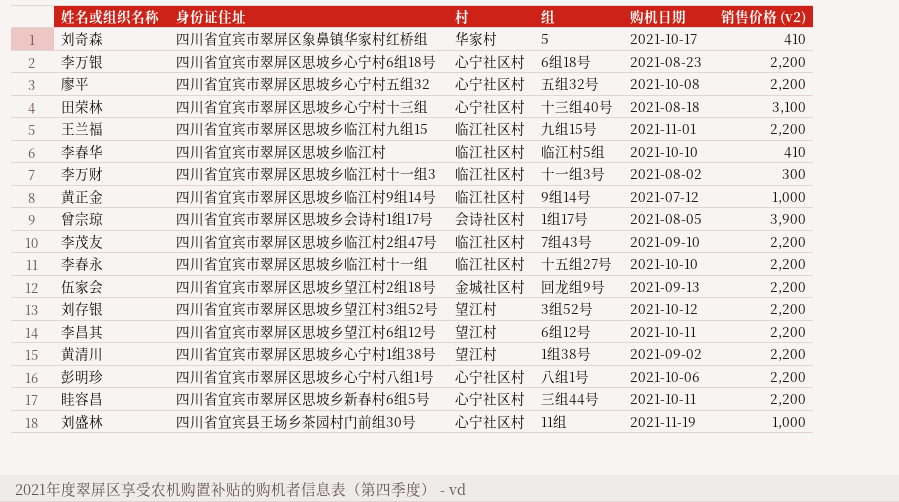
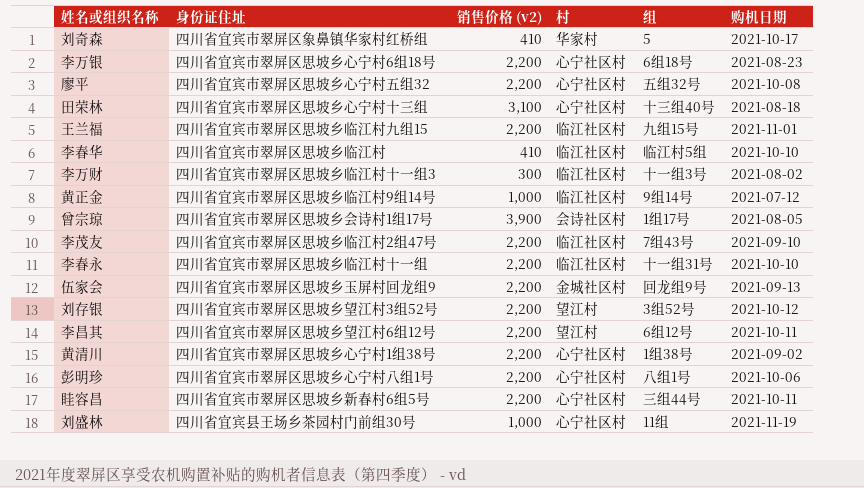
column 销售价格 (v2) | position: 6 -> 3
李春永 | 组: 十五组27号 -> 十一组31号
伍家会 | 身份证住址: 四川省宜宾市翠屏区思坡乡望江村2组18号 -> 四川省宜宾市翠屏区思坡乡玉屏村回龙组9
黄清川 | 村: 望江村 -> 心宁社区村

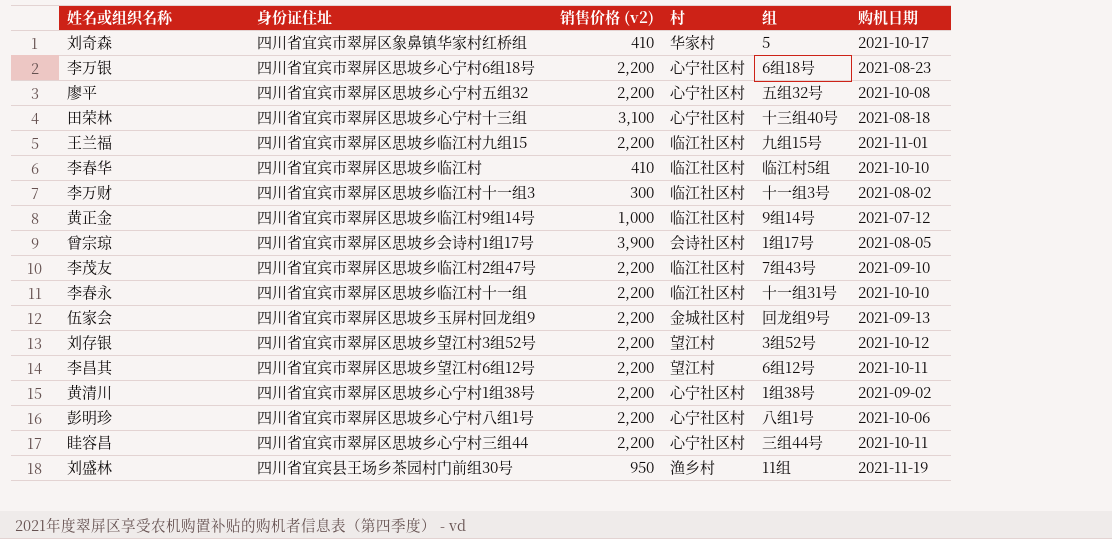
眭容昌 | 身份证住址: 四川省宜宾市翠屏区思坡乡新春村6组5号 -> 四川省宜宾市翠屏区思坡乡心宁村三组44
刘盛林 | 销售价格 (v2): 1,000 -> 950
刘盛林 | 村: 心宁社区村 -> 渔乡村

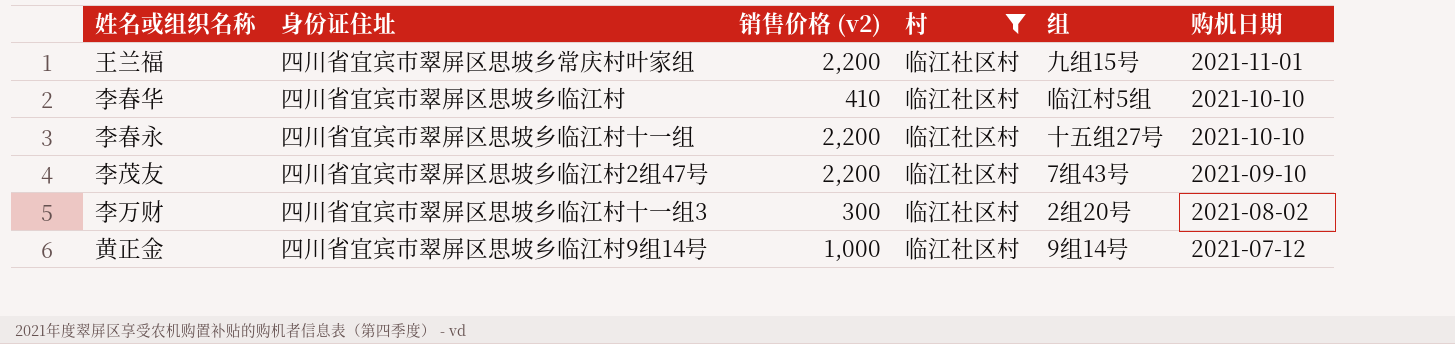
filter: none -> 村 = 临江社区村
row order: none -> 购机日期 descending
王兰福 | 身份证住址: 四川省宜宾市翠屏区思坡乡临江村九组15 -> 四川省宜宾市翠屏区思坡乡常庆村叶家组
李春永 | 组: 十一组31号 -> 十五组27号
李万财 | 组: 十一组3号 -> 2组20号

